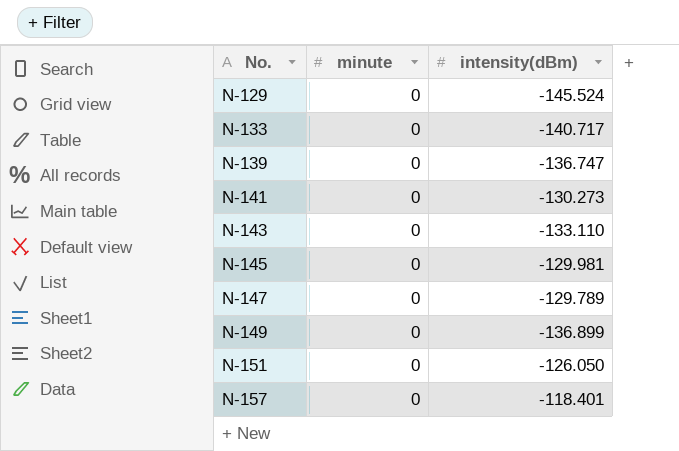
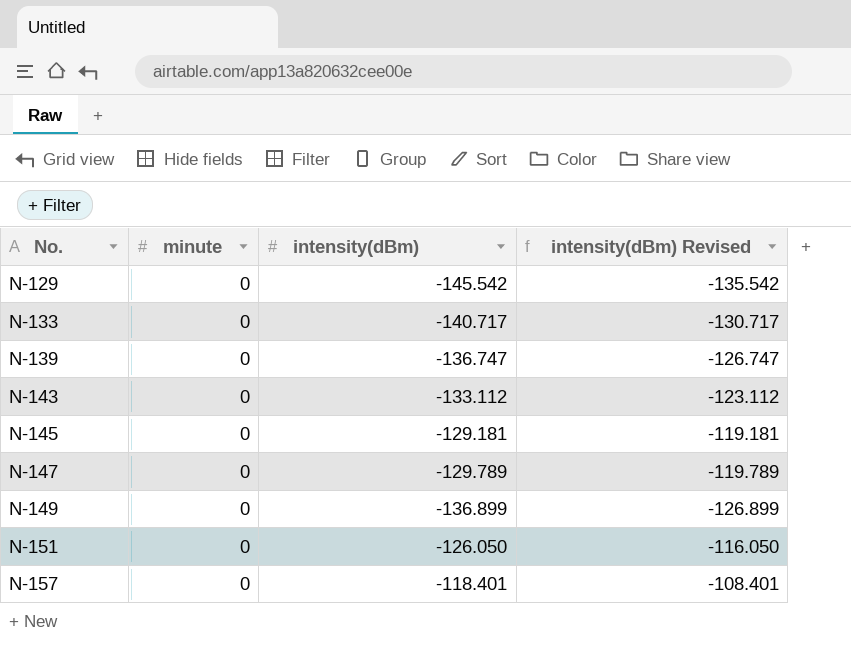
column intensity(dBm) Revised | formula: none -> [intensity(dBm)] + 10
row N-141: 0 | -130.273 -> none
N-129 | intensity(dBm): -145.524 -> -145.542
N-143 | intensity(dBm): -133.110 -> -133.112
N-145 | intensity(dBm): -129.981 -> -129.181

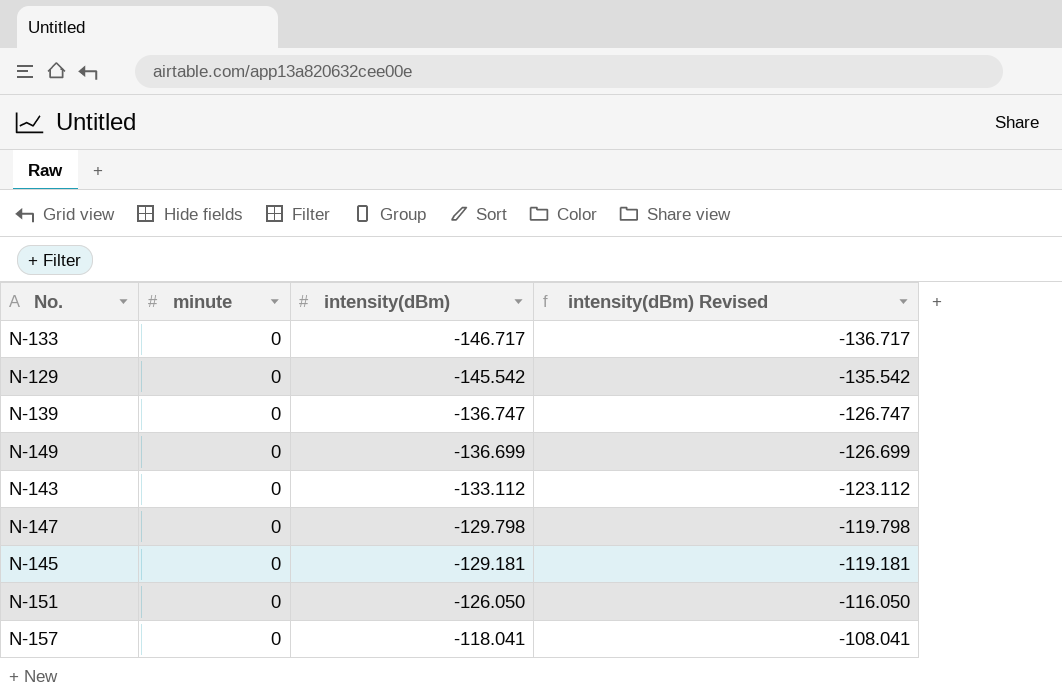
row order: No. ascending -> intensity(dBm) ascending
N-133 | intensity(dBm): -140.717 -> -146.717
N-133 | intensity(dBm) Revised: -130.717 -> -136.717
N-149 | intensity(dBm): -136.899 -> -136.699
N-149 | intensity(dBm) Revised: -126.899 -> -126.699
N-147 | intensity(dBm): -129.789 -> -129.798
N-147 | intensity(dBm) Revised: -119.789 -> -119.798
N-157 | intensity(dBm): -118.401 -> -118.041
N-157 | intensity(dBm) Revised: -108.401 -> -108.041

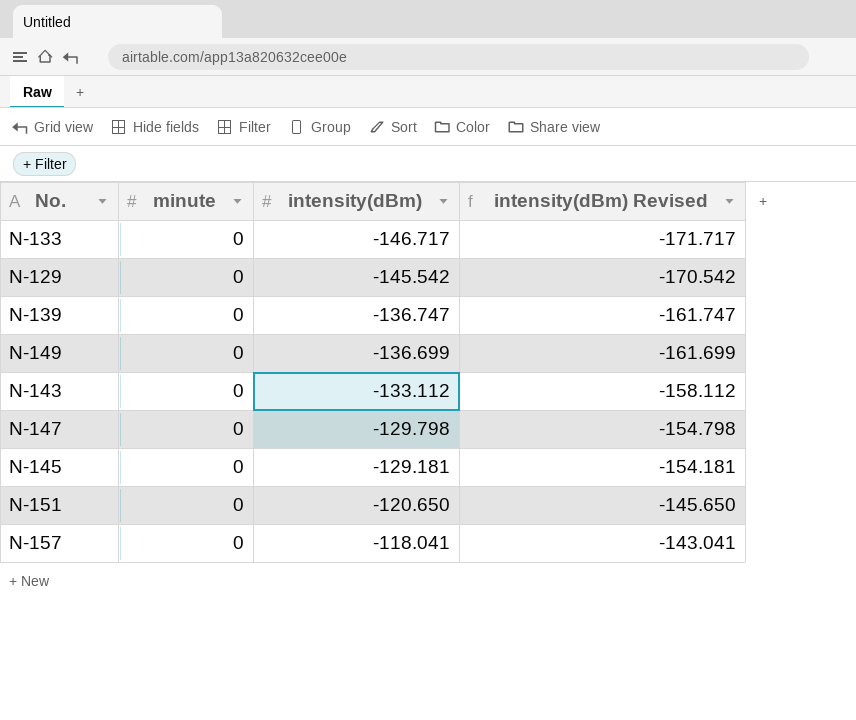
column intensity(dBm) Revised | formula: [intensity(dBm)] + 10 -> [intensity(dBm)] - 25
N-151 | intensity(dBm): -126.050 -> -120.650

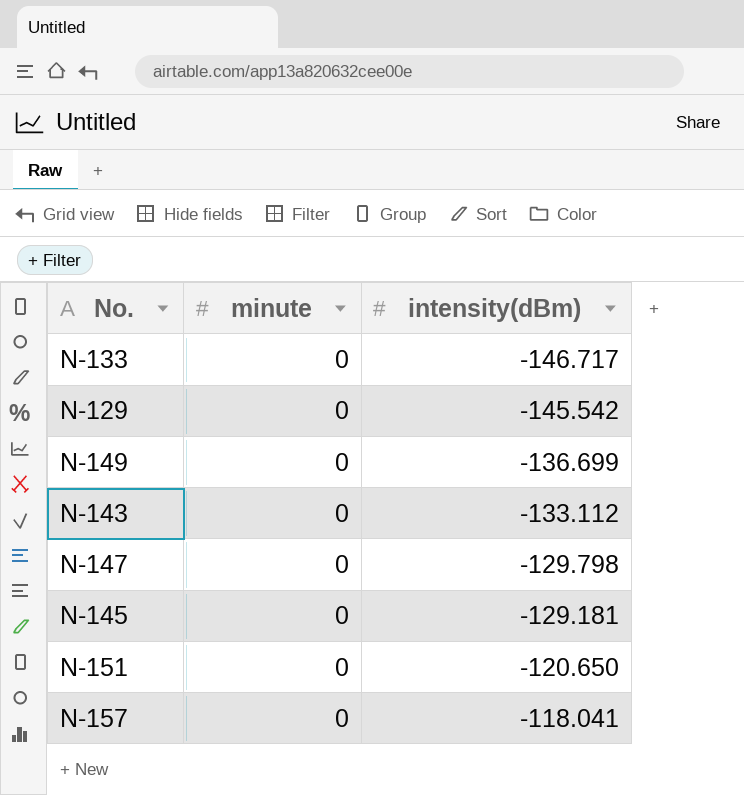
column intensity(dBm) Revised | formula: [intensity(dBm)] - 25 -> none
row N-139: 0 | -136.747 | -161.747 -> none

